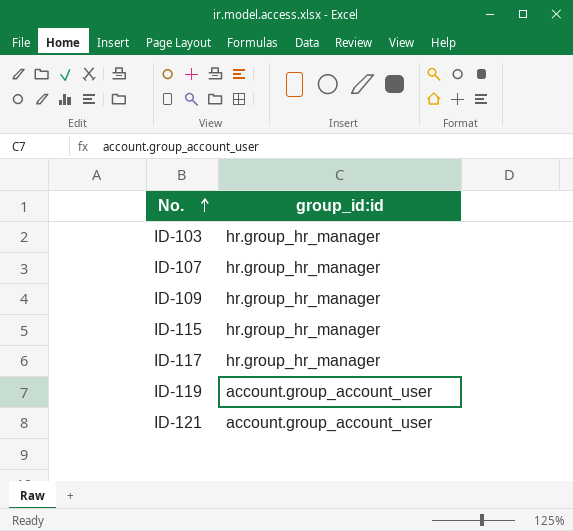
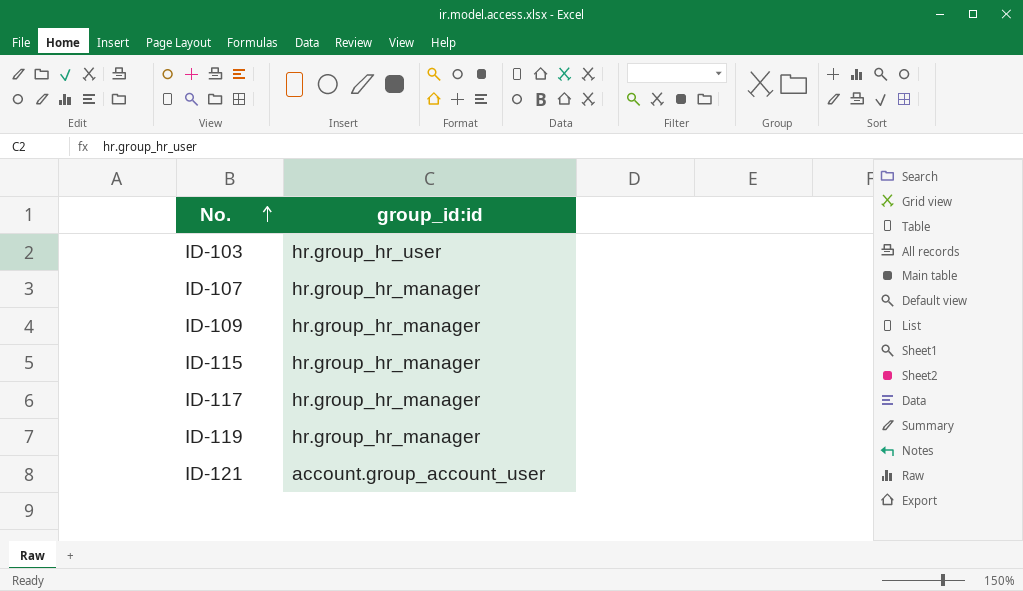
ID-103 | group_id:id: hr.group_hr_manager -> hr.group_hr_user
ID-119 | group_id:id: account.group_account_user -> hr.group_hr_manager

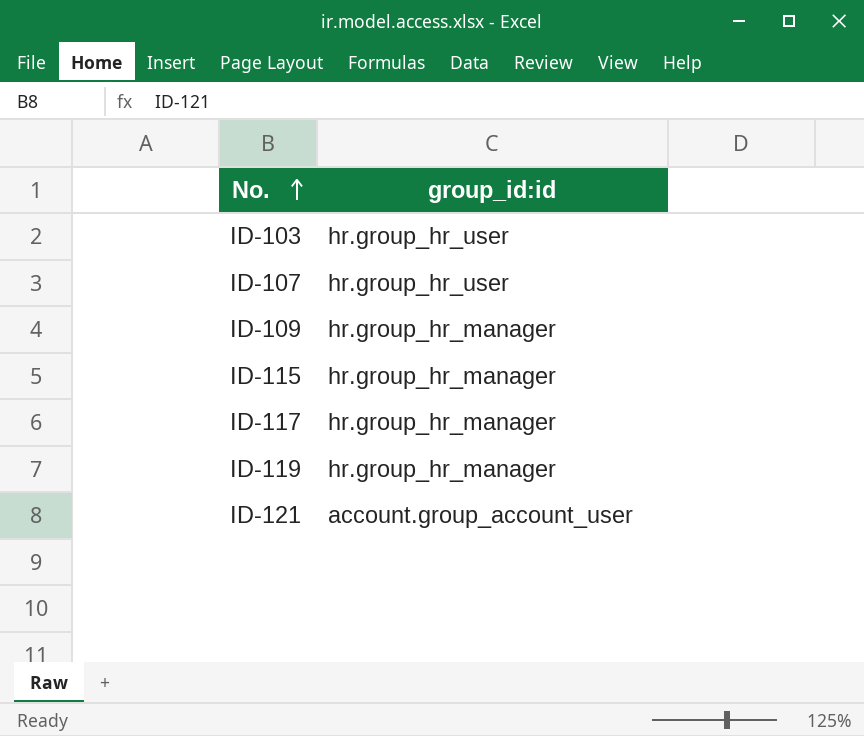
ID-107 | group_id:id: hr.group_hr_manager -> hr.group_hr_user

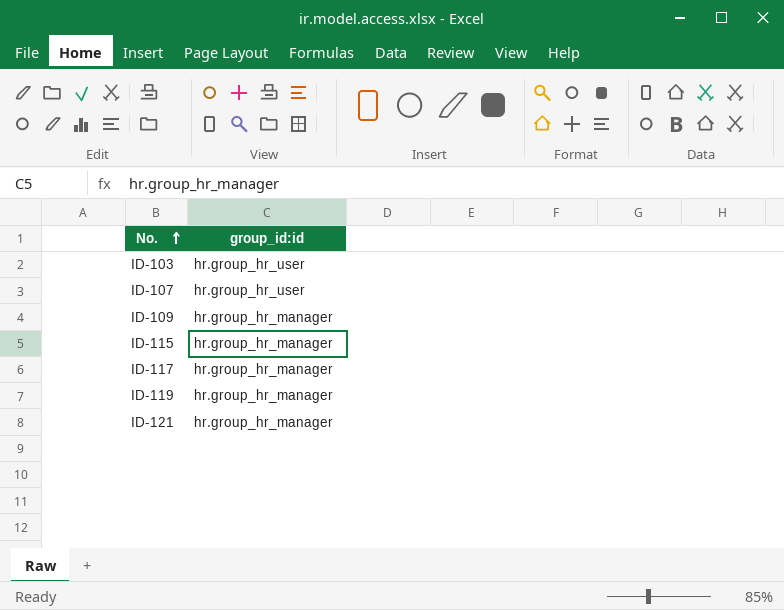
ID-121 | group_id:id: account.group_account_user -> hr.group_hr_manager

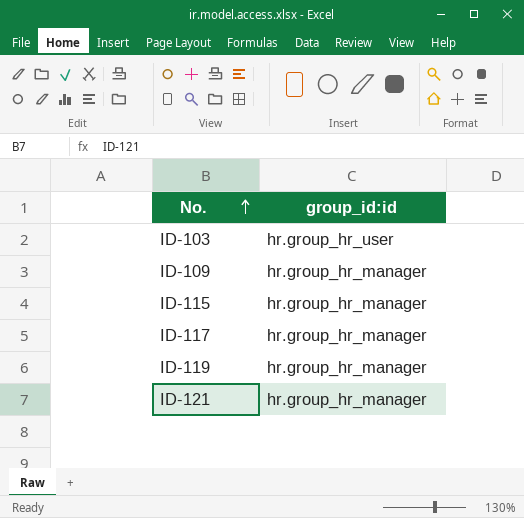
row ID-107: hr.group_hr_user -> none

